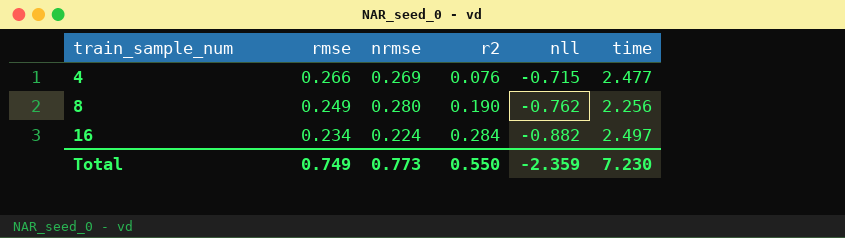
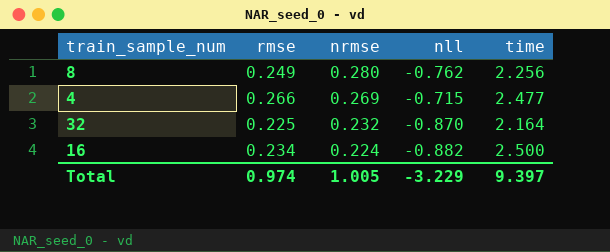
row order: train_sample_num ascending -> nrmse descending
column r2 | position: 4 -> none
row 32: none -> 0.225 | 0.232 | -0.870 | 2.164
16 | time: 2.497 -> 2.500
Total | rmse: 0.749 -> 0.974
Total | nrmse: 0.773 -> 1.005
Total | nll: -2.359 -> -3.229
Total | time: 7.230 -> 9.397

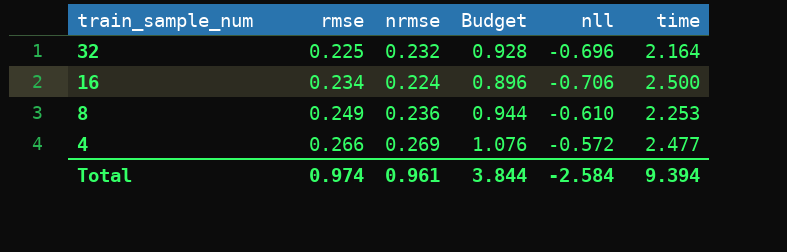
row order: nrmse descending -> train_sample_num descending
column Budget | formula: none -> [nrmse] * 4
32 | nll: -0.870 -> -0.696
16 | nll: -0.882 -> -0.706
8 | nrmse: 0.280 -> 0.236
8 | nll: -0.762 -> -0.610
8 | time: 2.256 -> 2.253
4 | nll: -0.715 -> -0.572
Total | nrmse: 1.005 -> 0.961
Total | nll: -3.229 -> -2.584
Total | time: 9.397 -> 9.394

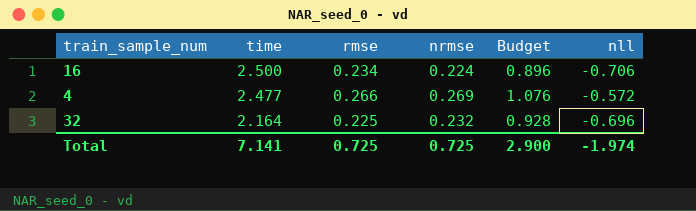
row order: train_sample_num descending -> time descending
column time | position: 6 -> 2
row 8: 0.249 | 0.236 | 0.944 | -0.610 | 2.253 -> none
Total | time: 9.394 -> 7.141
Total | rmse: 0.974 -> 0.725
Total | nrmse: 0.961 -> 0.725
Total | Budget: 3.844 -> 2.900
Total | nll: -2.584 -> -1.974

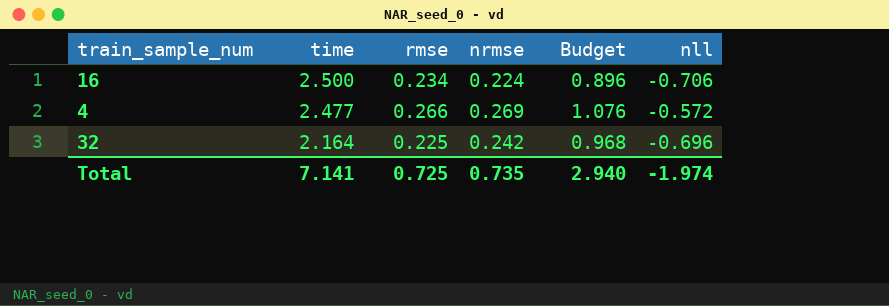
32 | nrmse: 0.232 -> 0.242
32 | Budget: 0.928 -> 0.968
Total | nrmse: 0.725 -> 0.735
Total | Budget: 2.900 -> 2.940

